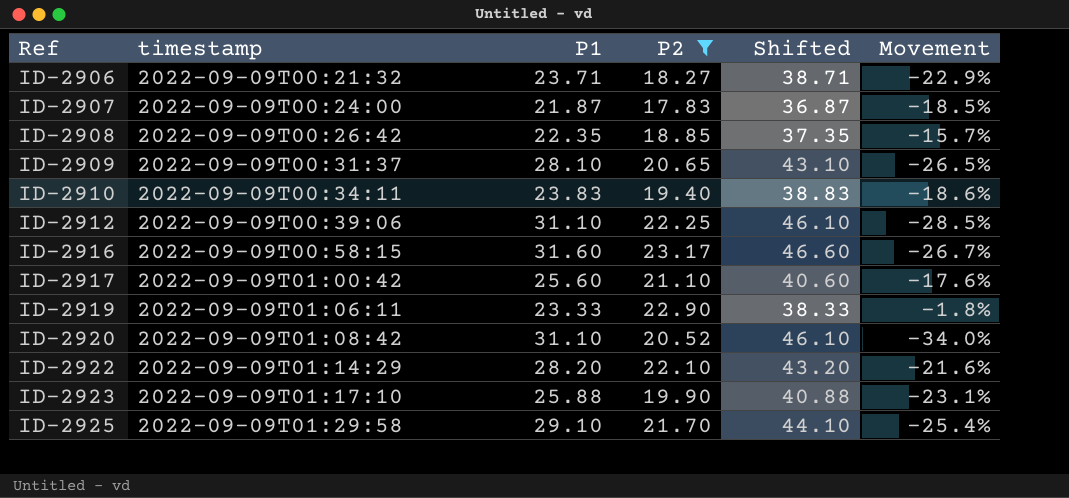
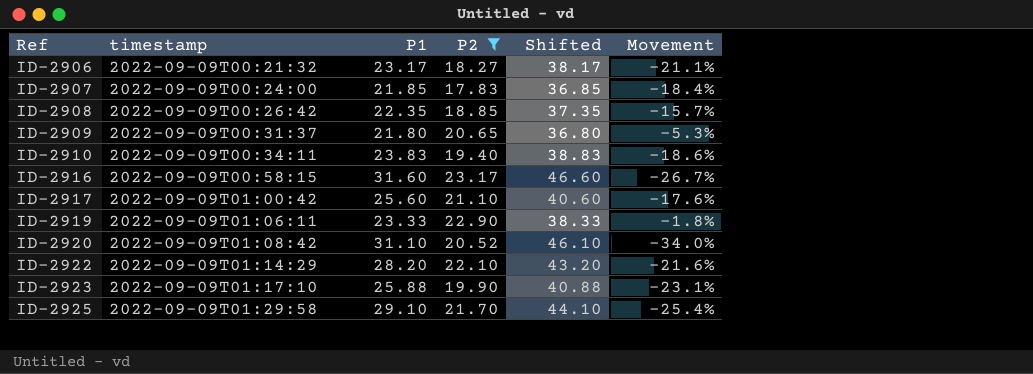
row ID-2912: 2022-09-09T00:39:06 | 31.10 | 22.25 | 46.10 | -28.5% -> none
ID-2906 | P1: 23.71 -> 23.17
ID-2906 | Shifted: 38.71 -> 38.17
ID-2906 | Movement: -22.9% -> -21.1%
ID-2907 | P1: 21.87 -> 21.85
ID-2907 | Shifted: 36.87 -> 36.85
ID-2907 | Movement: -18.5% -> -18.4%
ID-2909 | P1: 28.10 -> 21.80
ID-2909 | Shifted: 43.10 -> 36.80
ID-2909 | Movement: -26.5% -> -5.3%

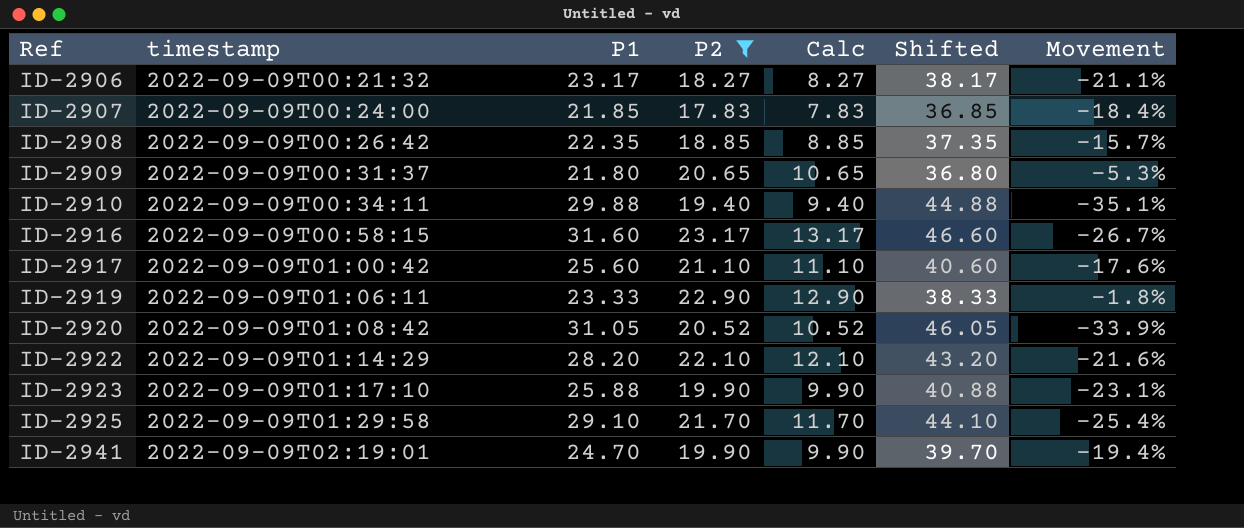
column Calc | formula: none -> [P2] - 10
ID-2910 | P1: 23.83 -> 29.88
ID-2910 | Shifted: 38.83 -> 44.88
ID-2910 | Movement: -18.6% -> -35.1%
ID-2920 | P1: 31.10 -> 31.05
ID-2920 | Shifted: 46.10 -> 46.05
ID-2920 | Movement: -34.0% -> -33.9%
row ID-2941: none -> 2022-09-09T02:19:01 | 24.70 | 19.90 | 9.90 | 39.70 | -19.4%

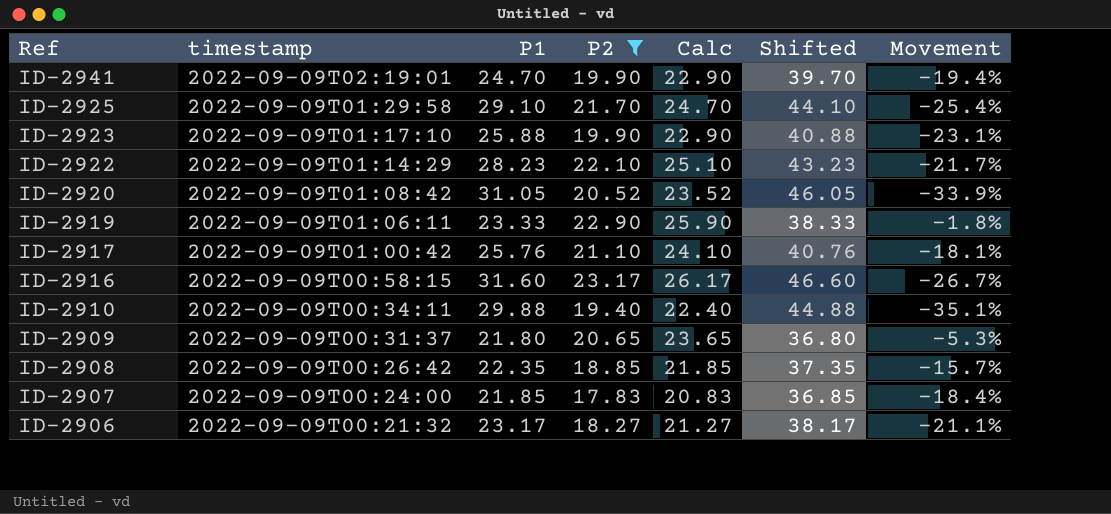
row order: Ref ascending -> Ref descending
column Calc | formula: [P2] - 10 -> [P2] + 3
ID-2922 | P1: 28.20 -> 28.23
ID-2922 | Shifted: 43.20 -> 43.23
ID-2922 | Movement: -21.6% -> -21.7%
ID-2917 | P1: 25.60 -> 25.76
ID-2917 | Shifted: 40.60 -> 40.76
ID-2917 | Movement: -17.6% -> -18.1%

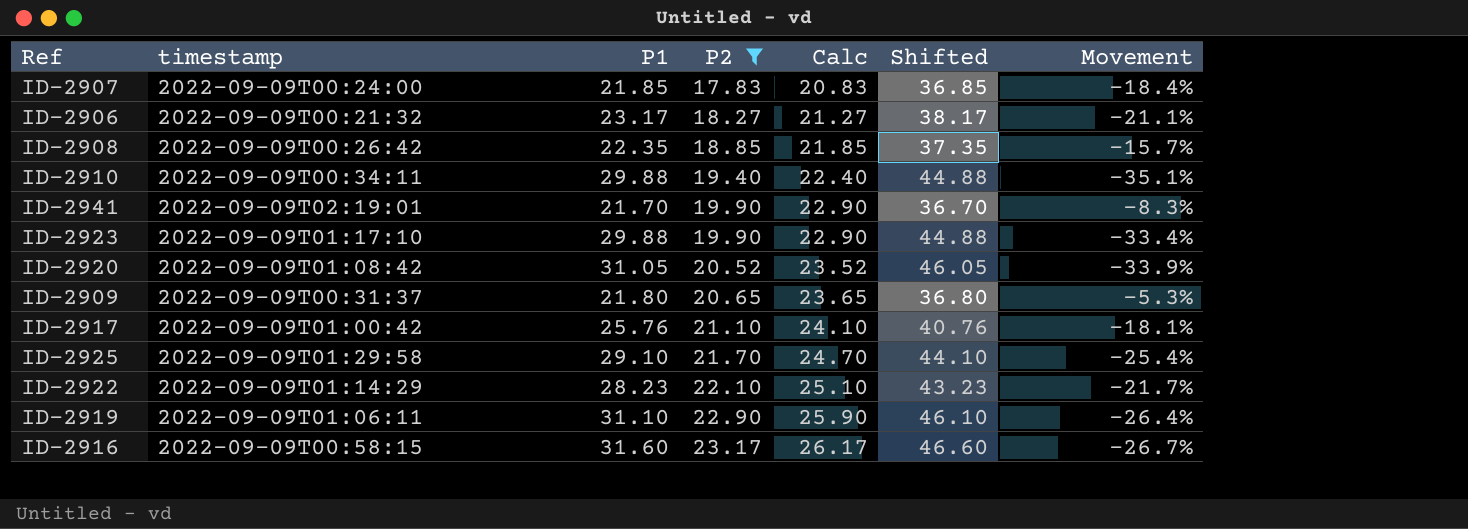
row order: Ref descending -> P2 ascending
ID-2941 | P1: 24.70 -> 21.70
ID-2941 | Shifted: 39.70 -> 36.70
ID-2941 | Movement: -19.4% -> -8.3%
ID-2923 | P1: 25.88 -> 29.88
ID-2923 | Shifted: 40.88 -> 44.88
ID-2923 | Movement: -23.1% -> -33.4%
ID-2919 | P1: 23.33 -> 31.10
ID-2919 | Shifted: 38.33 -> 46.10
ID-2919 | Movement: -1.8% -> -26.4%

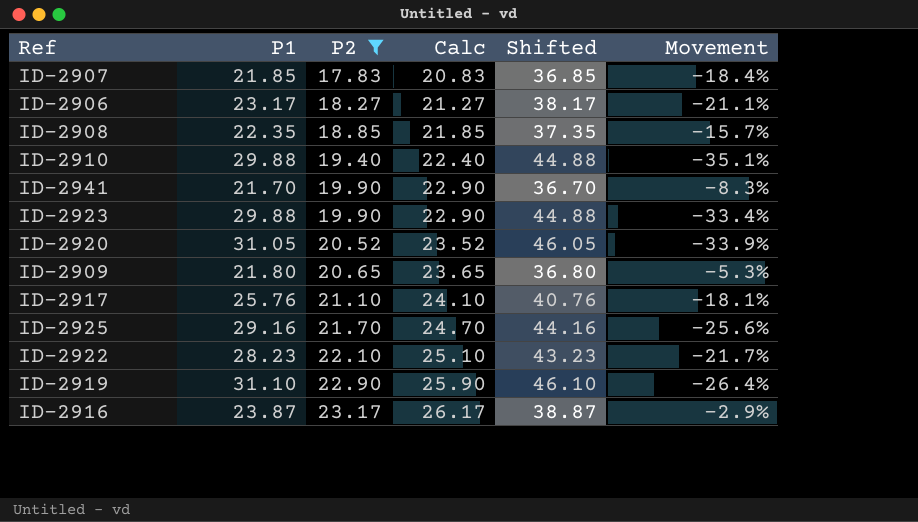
column timestamp | position: 2 -> none
ID-2925 | P1: 29.10 -> 29.16
ID-2925 | Shifted: 44.10 -> 44.16
ID-2925 | Movement: -25.4% -> -25.6%
ID-2916 | P1: 31.60 -> 23.87
ID-2916 | Shifted: 46.60 -> 38.87
ID-2916 | Movement: -26.7% -> -2.9%

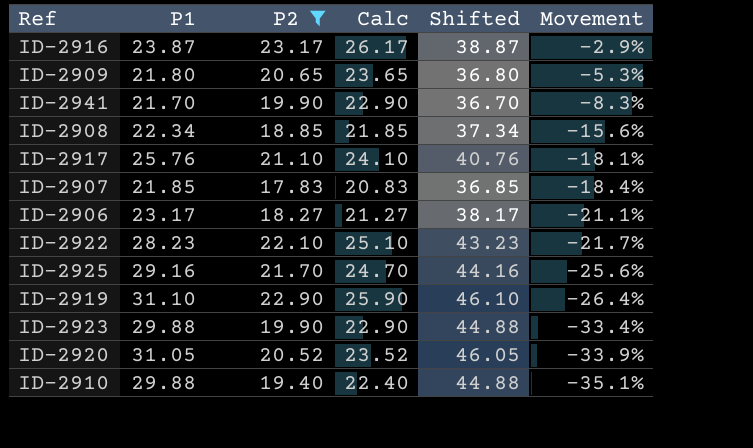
row order: P2 ascending -> Movement descending
ID-2908 | P1: 22.35 -> 22.34
ID-2908 | Shifted: 37.35 -> 37.34
ID-2908 | Movement: -15.7% -> -15.6%

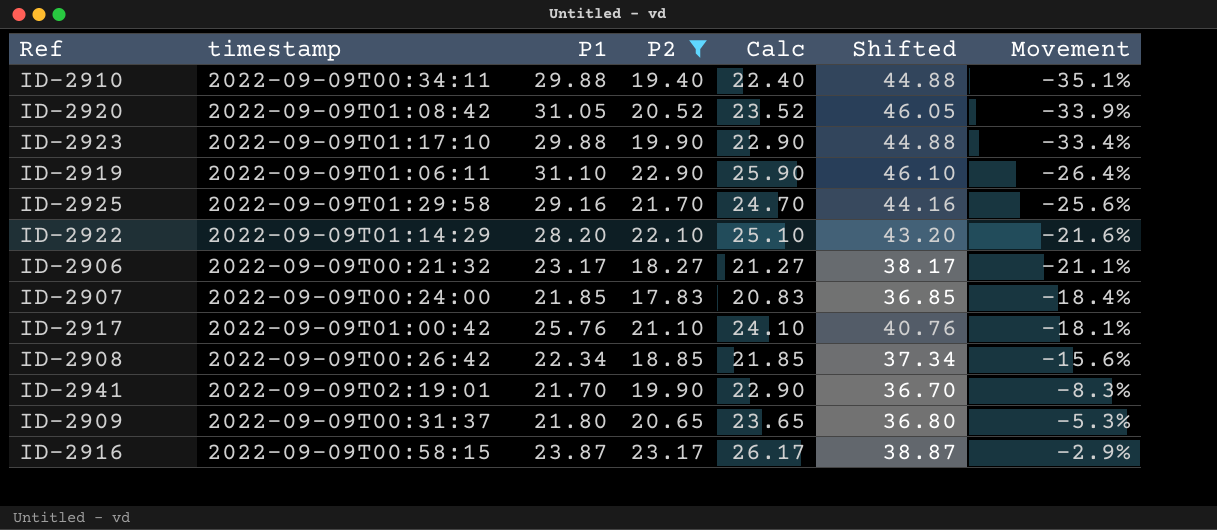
row order: Movement descending -> Movement ascending
column timestamp | position: none -> 2
ID-2922 | P1: 28.23 -> 28.20
ID-2922 | Shifted: 43.23 -> 43.20
ID-2922 | Movement: -21.7% -> -21.6%

